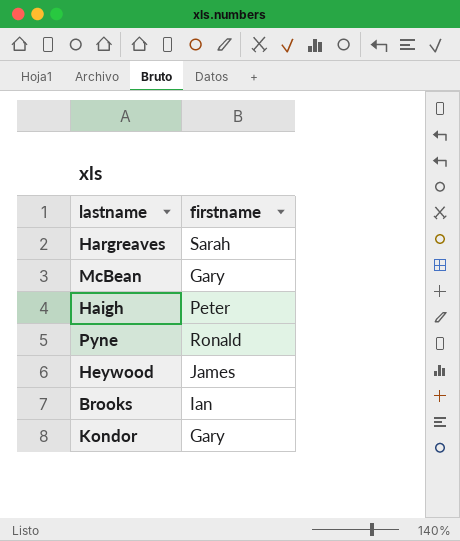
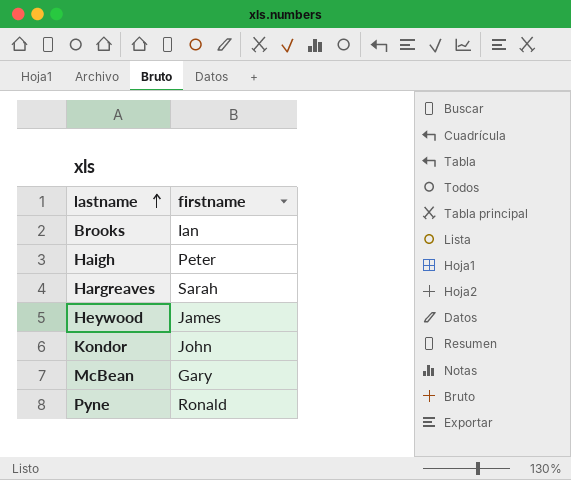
row order: none -> lastname ascending
Kondor | firstname: Gary -> John

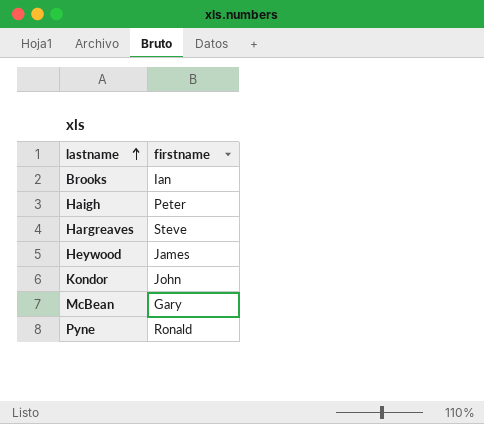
Hargreaves | firstname: Sarah -> Steve

